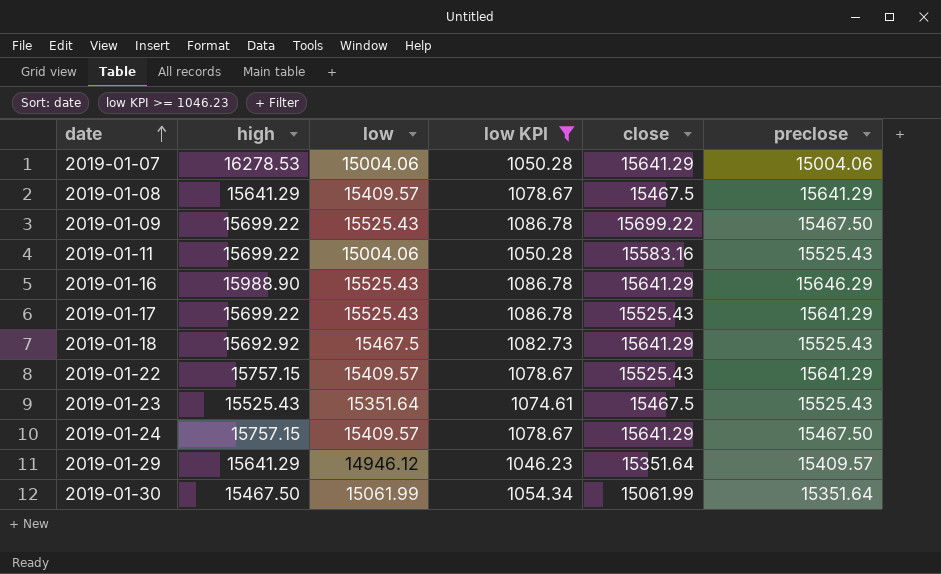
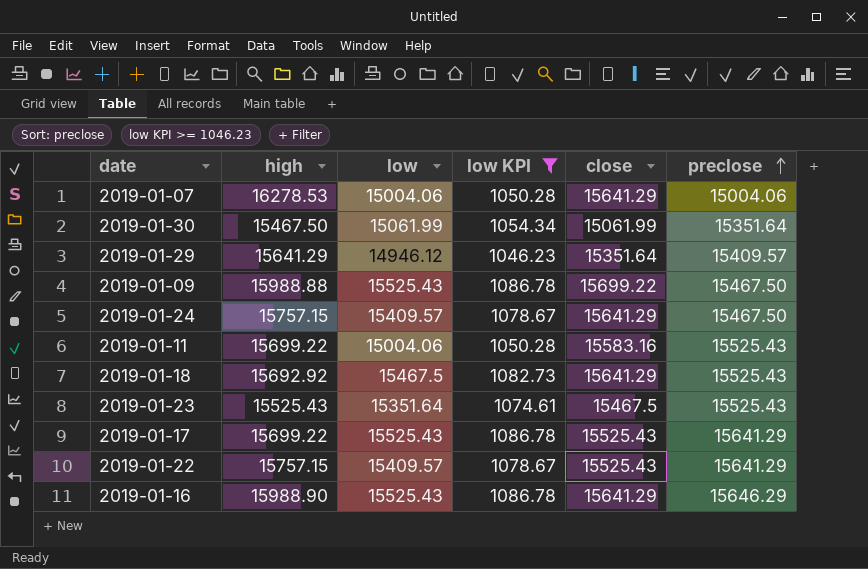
row order: date ascending -> preclose ascending
row 2019-01-08: 15641.29 | 15409.57 | 1078.67 | 15467.5 | 15641.29 -> none
2019-01-09 | high: 15699.22 -> 15988.88

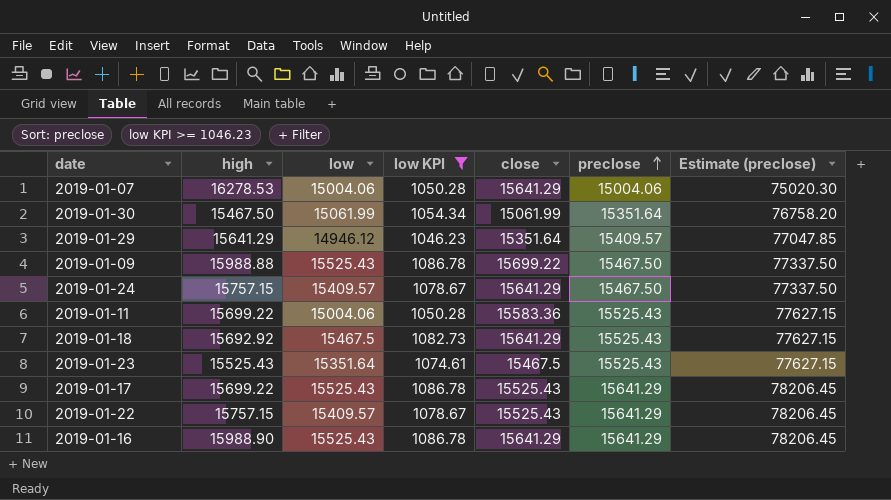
column Estimate (preclose) | formula: none -> [preclose] * 5
2019-01-11 | close: 15583.16 -> 15583.36
2019-01-16 | preclose: 15646.29 -> 15641.29

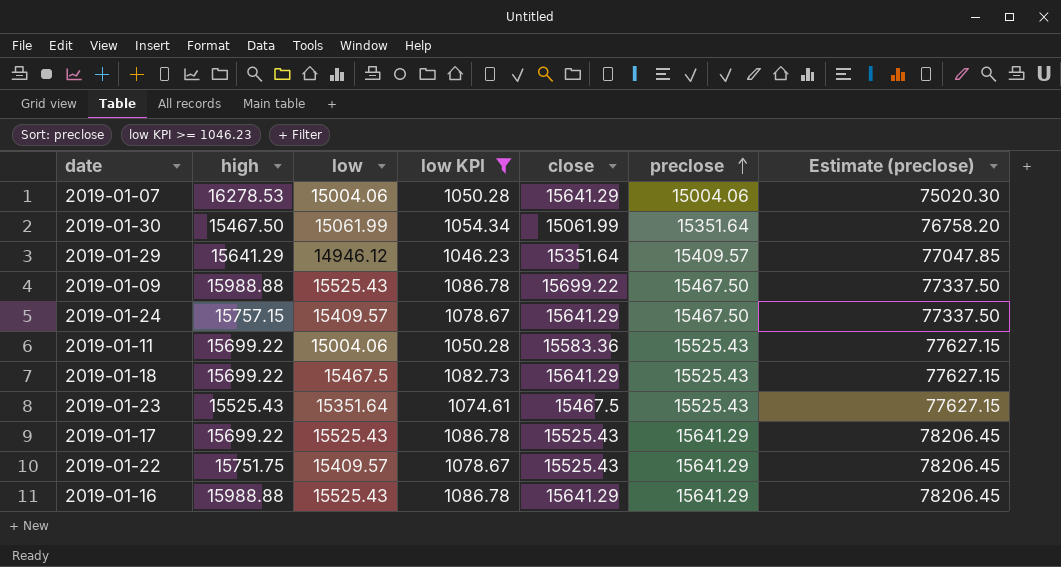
2019-01-18 | high: 15692.92 -> 15699.22
2019-01-22 | high: 15757.15 -> 15751.75
2019-01-16 | high: 15988.90 -> 15988.88

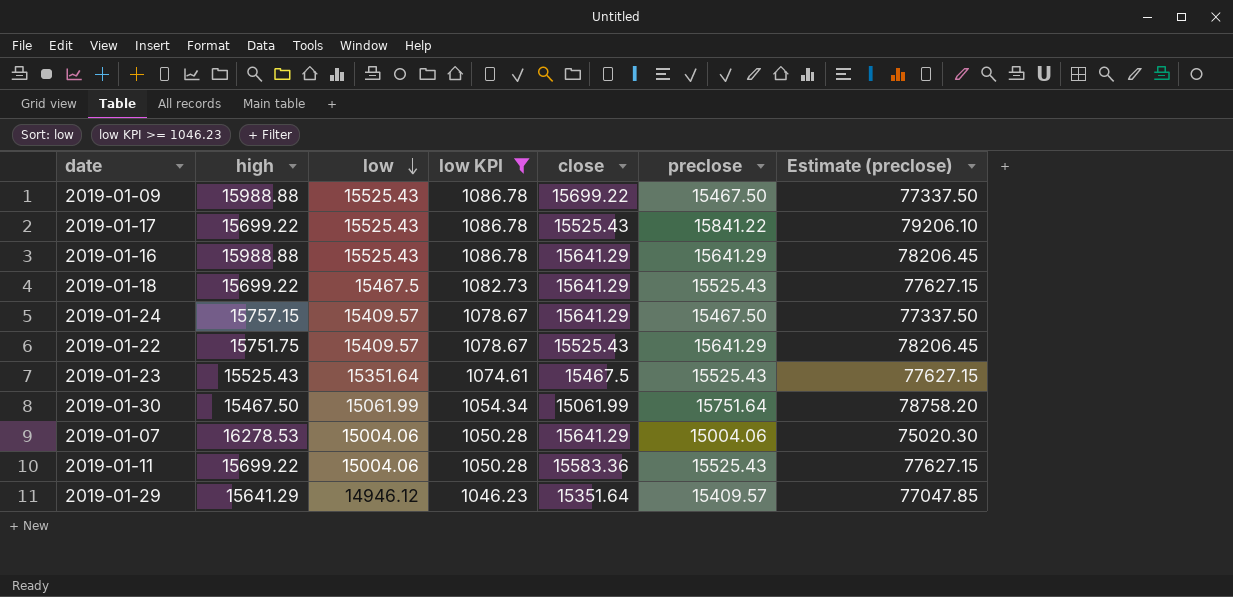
row order: preclose ascending -> low descending
2019-01-17 | preclose: 15641.29 -> 15841.22
2019-01-17 | Estimate (preclose): 78206.45 -> 79206.10
2019-01-30 | preclose: 15351.64 -> 15751.64
2019-01-30 | Estimate (preclose): 76758.20 -> 78758.20

